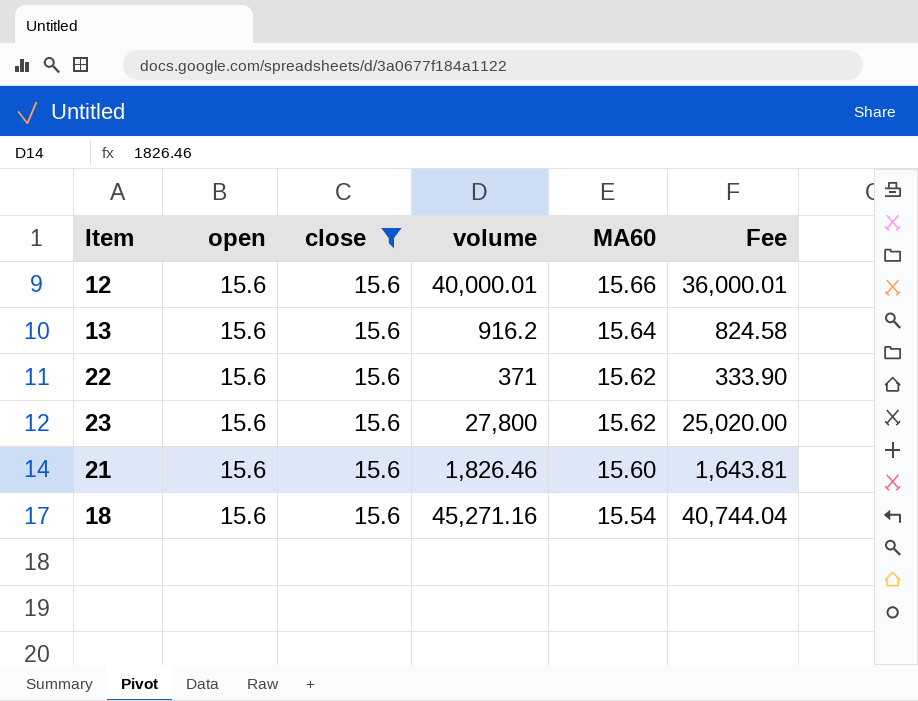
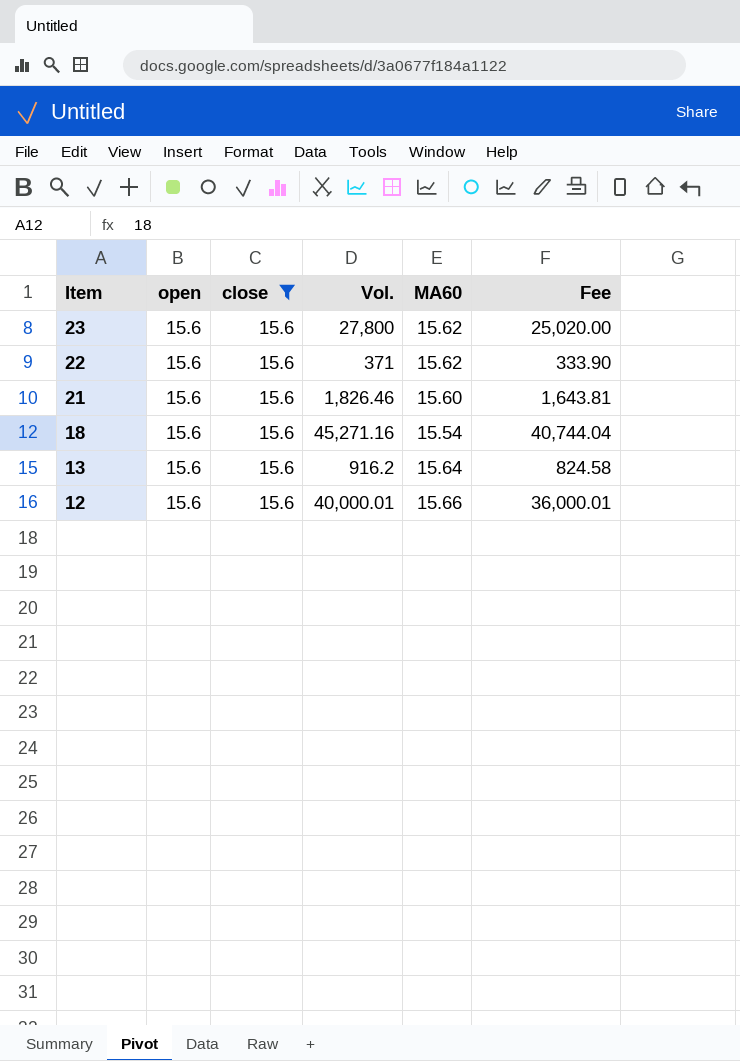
row order: MA60 descending -> Item descending
column name: volume -> Vol.

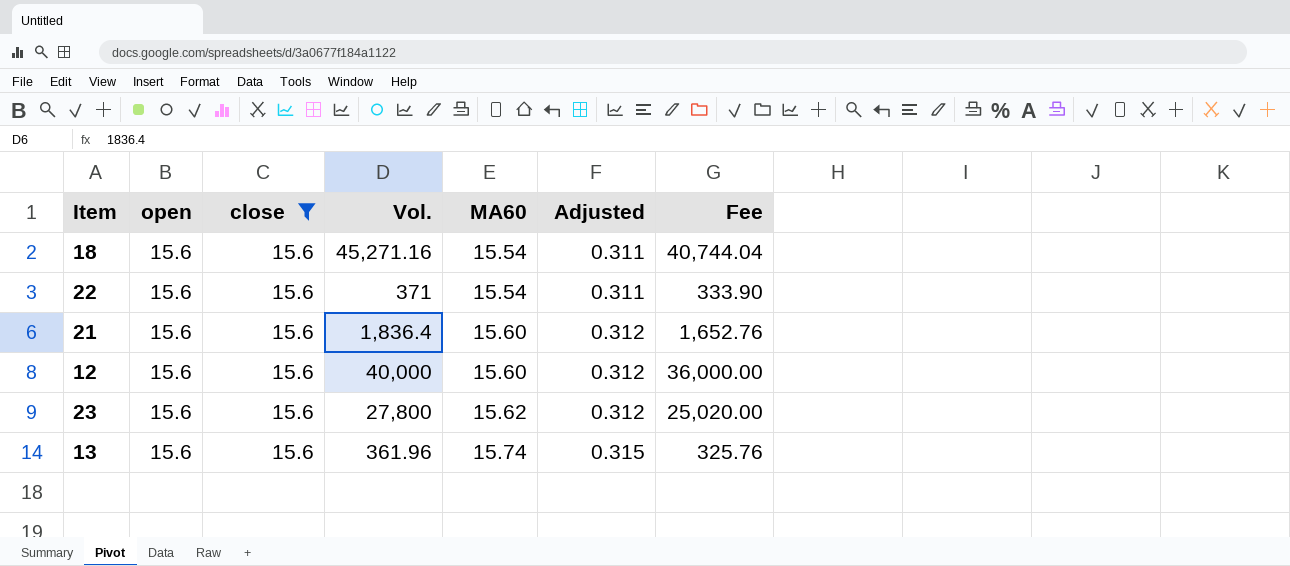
row order: Item descending -> MA60 ascending
column Adjusted | formula: none -> [MA60] * 0.02
22 | MA60: 15.62 -> 15.54
21 | Vol.: 1,826.46 -> 1,836.4
21 | Fee: 1,643.81 -> 1,652.76
12 | Vol.: 40,000.01 -> 40,000
12 | MA60: 15.66 -> 15.60
12 | Fee: 36,000.01 -> 36,000.00
13 | Vol.: 916.2 -> 361.96
13 | MA60: 15.64 -> 15.74
13 | Fee: 824.58 -> 325.76

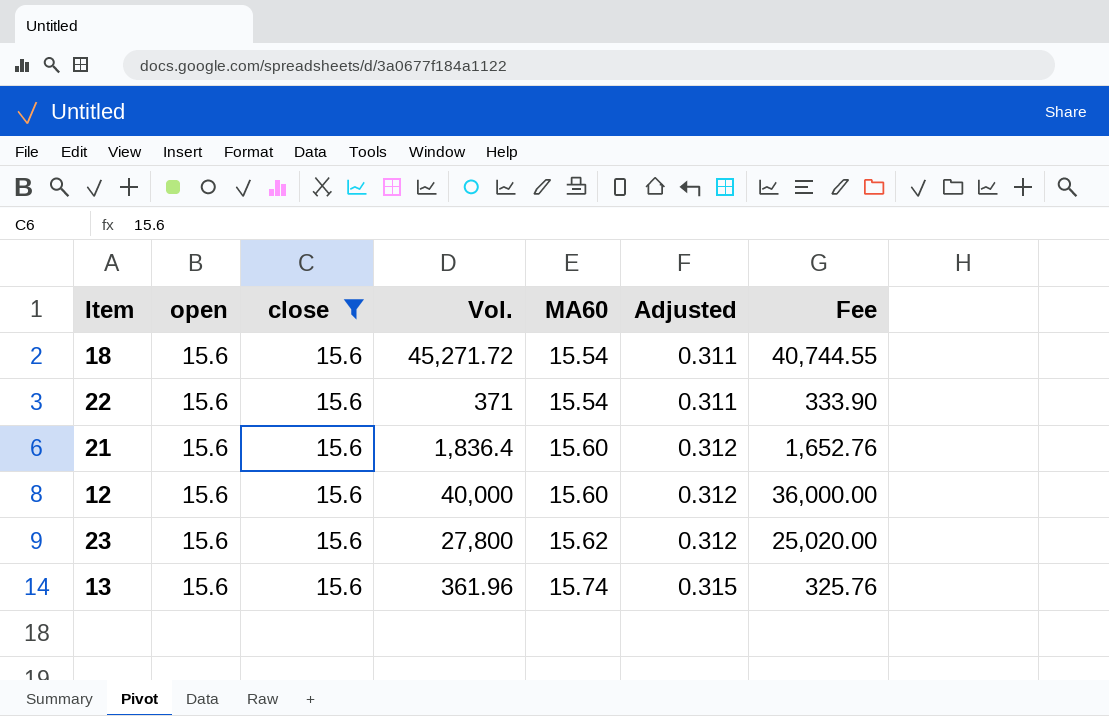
18 | Vol.: 45,271.16 -> 45,271.72
18 | Fee: 40,744.04 -> 40,744.55

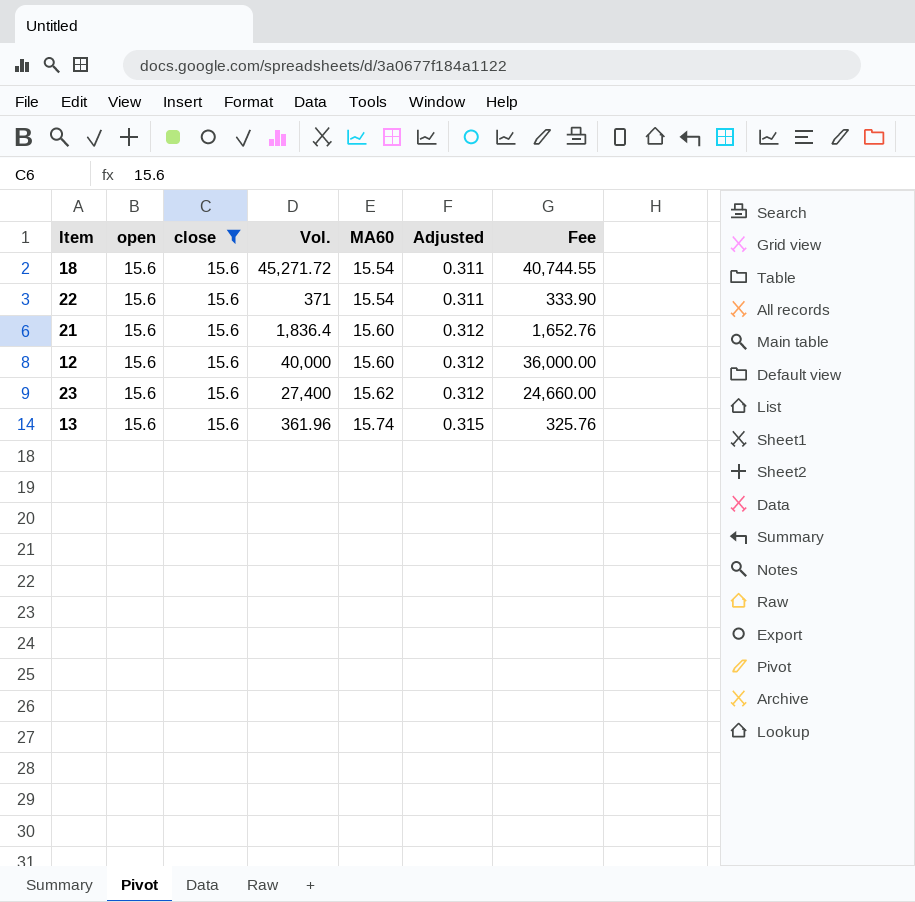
23 | Vol.: 27,800 -> 27,400
23 | Fee: 25,020.00 -> 24,660.00

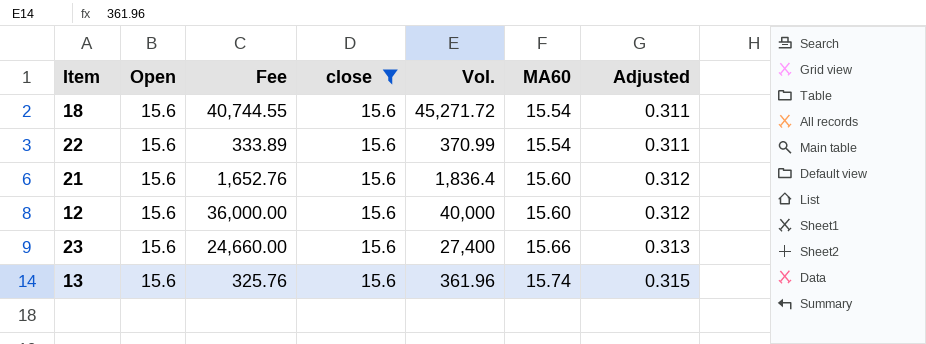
column name: open -> Open
column Fee | position: 7 -> 3
22 | Fee: 333.90 -> 333.89
22 | Vol.: 371 -> 370.99
23 | MA60: 15.62 -> 15.66
23 | Adjusted: 0.312 -> 0.313

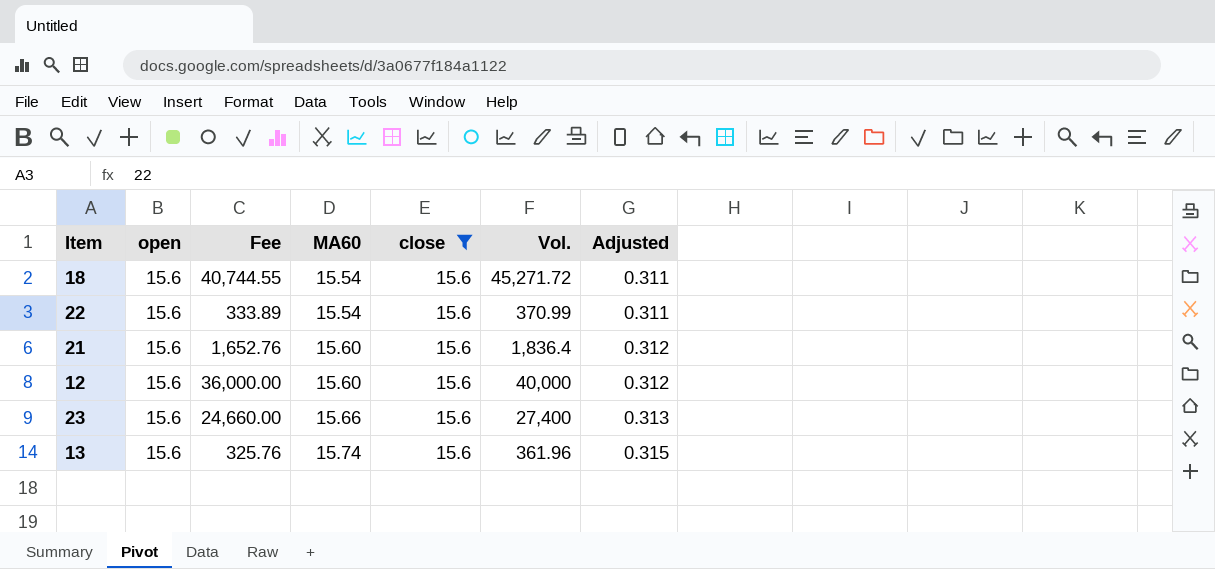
column name: Open -> open
column MA60 | position: 6 -> 4

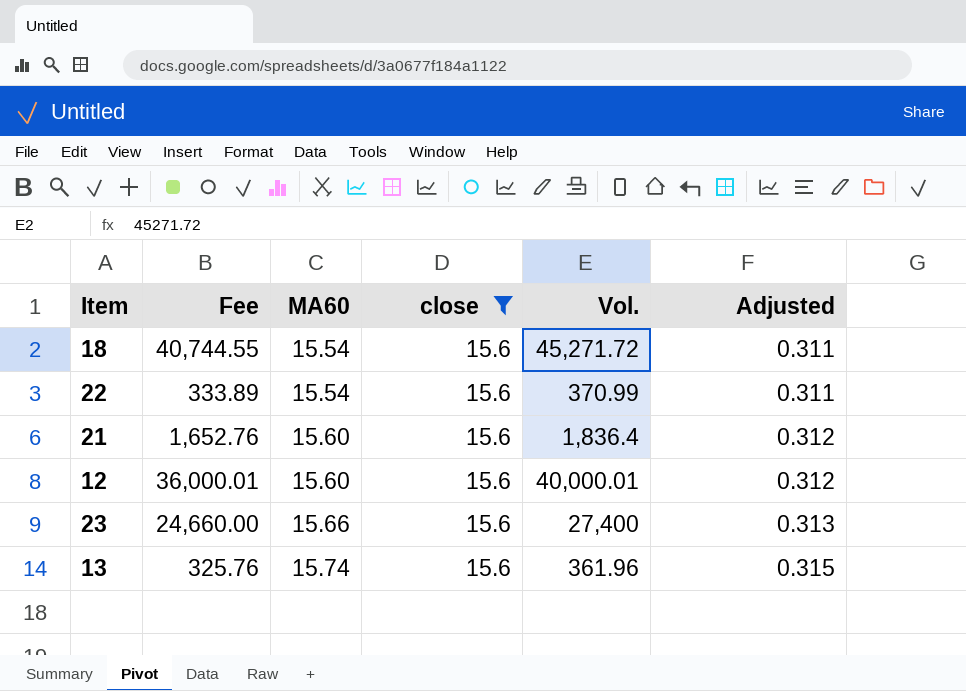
column open | position: 2 -> none
12 | Fee: 36,000.00 -> 36,000.01
12 | Vol.: 40,000 -> 40,000.01

